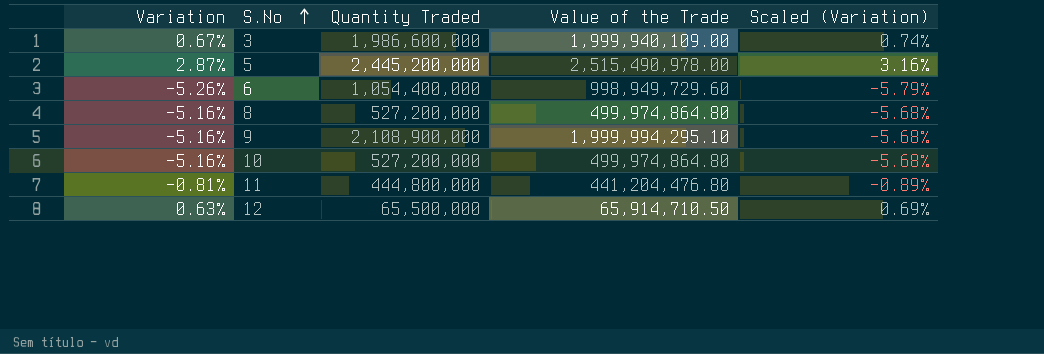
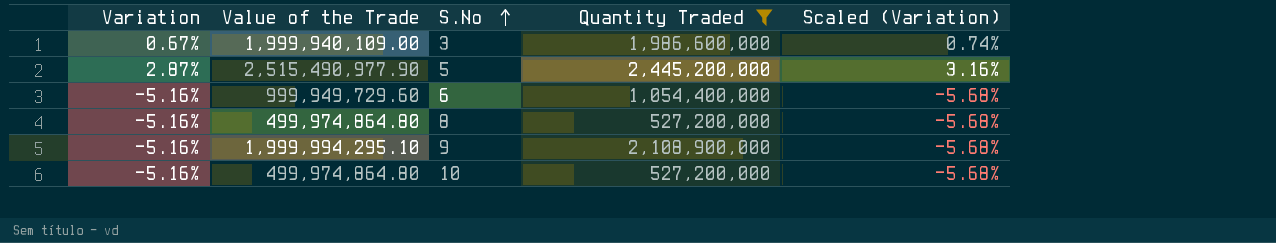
filter: none -> Quantity Traded >= 527,200,000
column Value of the Trade | position: 4 -> 2
5 | Value of the Trade: 2,515,490,978.00 -> 2,515,490,977.90
6 | Variation: -5.26% -> -5.16%
6 | Value of the Trade: 998,949,729.60 -> 999,949,729.60
6 | Scaled (Variation): -5.79% -> -5.68%

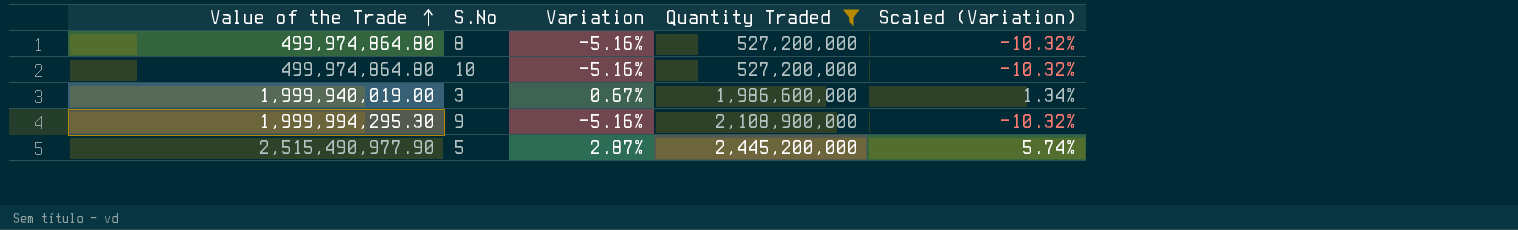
row order: S.No ascending -> Value of the Trade ascending
column Variation | position: 1 -> 3
column Scaled (Variation) | formula: [Variation] * 1.1 -> [Variation] * 2
row 6: -5.16% | 999,949,729.60 | 1,054,400,000 | -5.68% -> none
3 | Value of the Trade: 1,999,940,109.00 -> 1,999,940,019.00
9 | Value of the Trade: 1,999,994,295.10 -> 1,999,994,295.30

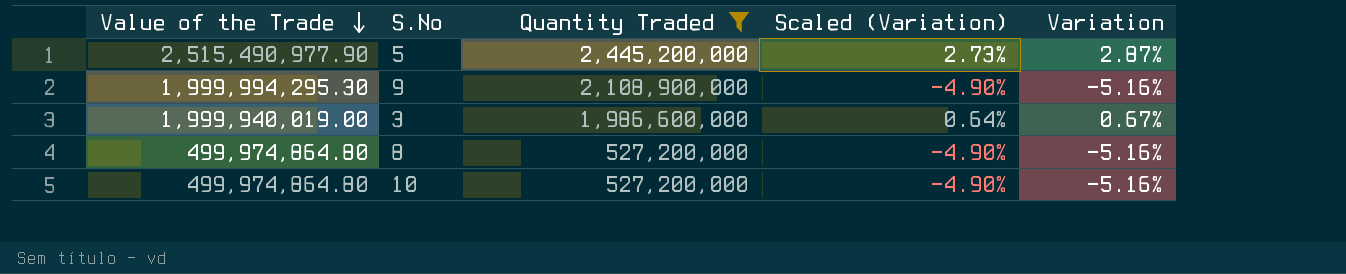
row order: Value of the Trade ascending -> Value of the Trade descending
column Scaled (Variation) | formula: [Variation] * 2 -> [Variation] * 0.95
column Variation | position: 3 -> 5

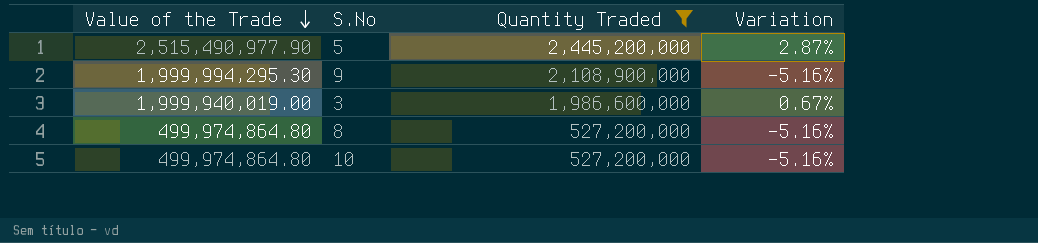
column Scaled (Variation) | formula: [Variation] * 0.95 -> none

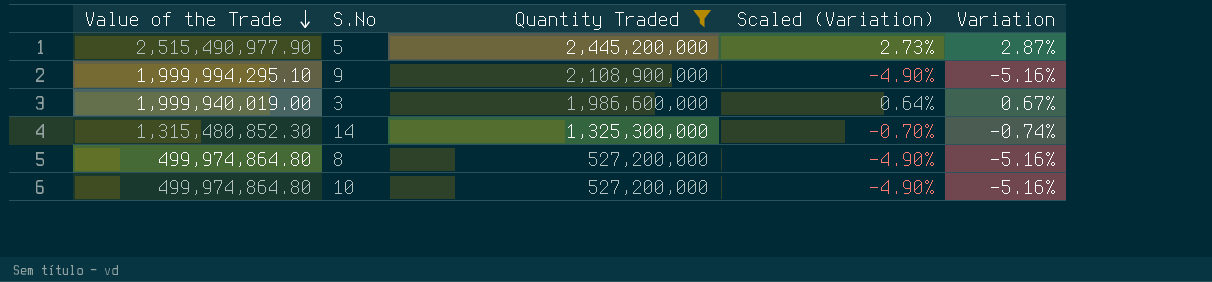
column Scaled (Variation) | formula: none -> [Variation] * 0.95
9 | Value of the Trade: 1,999,994,295.30 -> 1,999,994,295.10
row 14: none -> 1,315,480,852.30 | 1,325,300,000 | -0.70% | -0.74%

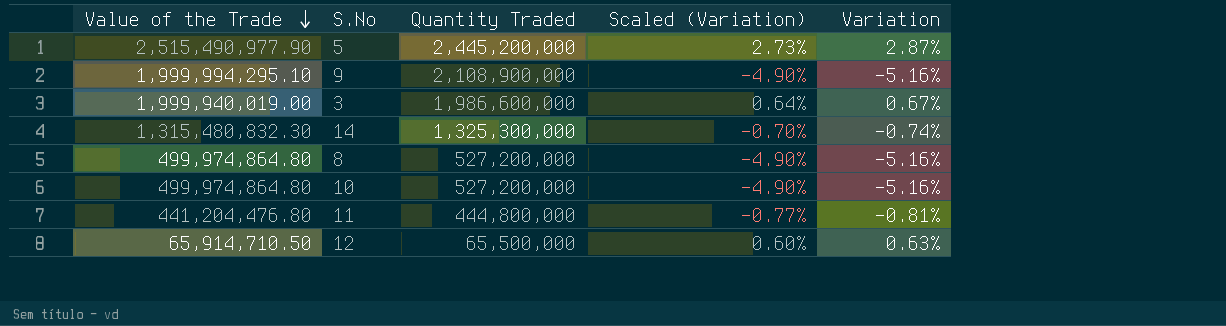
filter: Quantity Traded >= 527,200,000 -> none
14 | Value of the Trade: 1,315,480,852.30 -> 1,315,480,832.30

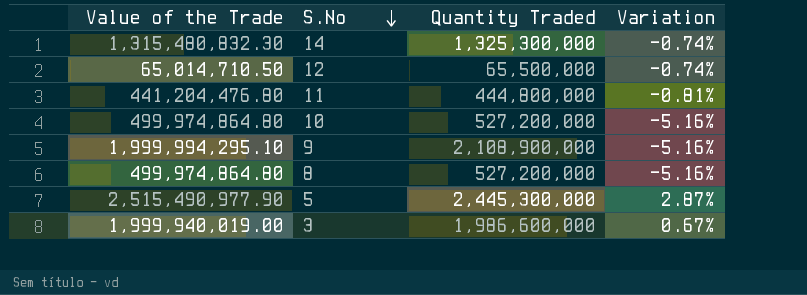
row order: Value of the Trade descending -> S.No descending
column Scaled (Variation) | formula: [Variation] * 0.95 -> none
12 | Value of the Trade: 65,914,710.50 -> 65,014,710.50
12 | Variation: 0.63% -> -0.74%
5 | Quantity Traded: 2,445,200,000 -> 2,445,300,000

